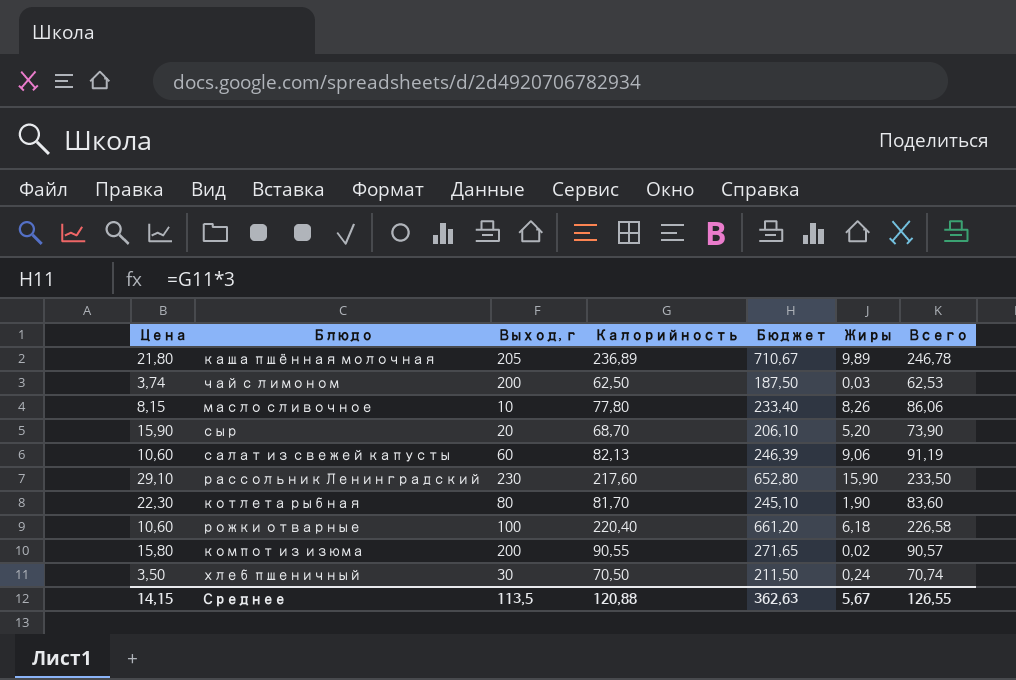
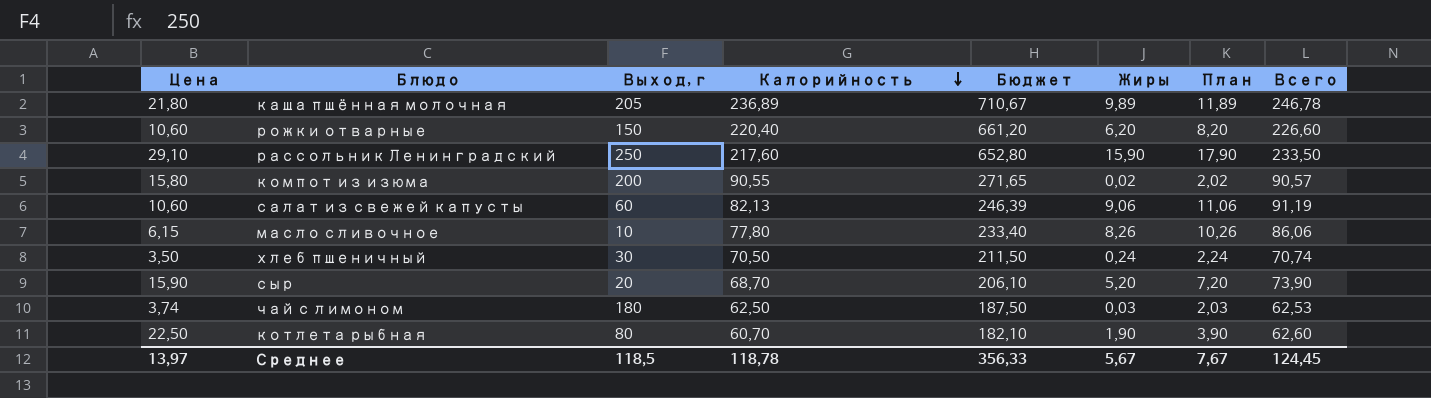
row order: none -> Калорийность descending
column План | formula: none -> [Жиры] + 2
рожки отварные | Выход, г: 100 -> 150
рожки отварные | Жиры: 6,18 -> 6,20
рожки отварные | Всего: 226,58 -> 226,60
рассольник Ленинградский | Выход, г: 230 -> 250
масло сливочное | Цена: 8,15 -> 6,15
чай с лимоном | Выход, г: 200 -> 180
котлета рыбная | Цена: 22,30 -> 22,50
котлета рыбная | Калорийность: 81,70 -> 60,70
котлета рыбная | Бюджет: 245,10 -> 182,10
котлета рыбная | Всего: 83,60 -> 62,60
Среднее | Цена: 14,15 -> 13,97
Среднее | Выход, г: 113,5 -> 118,5
Среднее | Калорийность: 120,88 -> 118,78
Среднее | Бюджет: 362,63 -> 356,33
Среднее | Всего: 126,55 -> 124,45

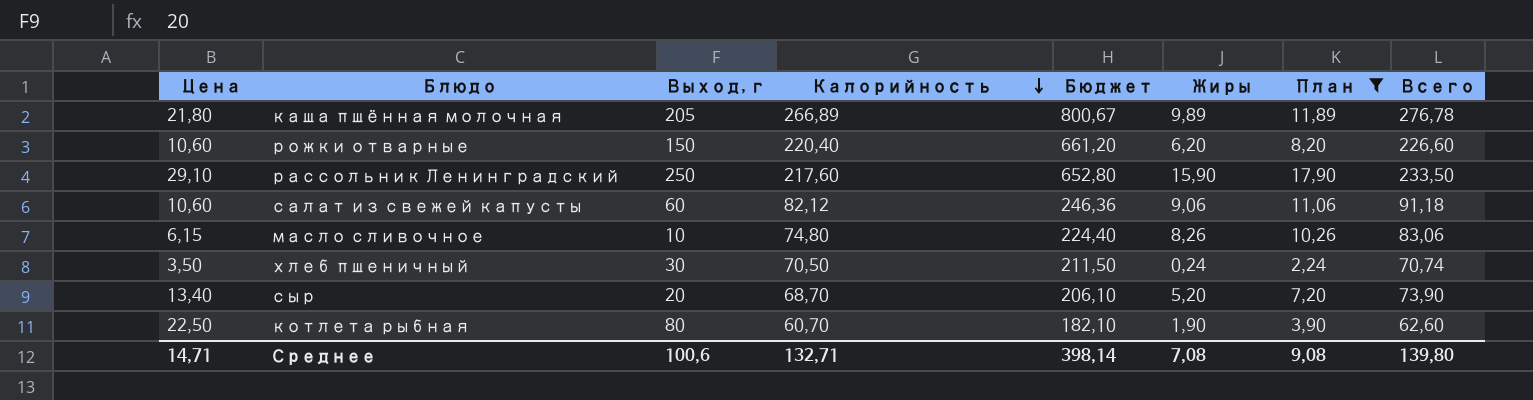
filter: none -> План >= 2,24
каша пшённая молочная | Калорийность: 236,89 -> 266,89
каша пшённая молочная | Бюджет: 710,67 -> 800,67
каша пшённая молочная | Всего: 246,78 -> 276,78
салат из свежей капусты | Калорийность: 82,13 -> 82,12
салат из свежей капусты | Бюджет: 246,39 -> 246,36
салат из свежей капусты | Всего: 91,19 -> 91,18
масло сливочное | Калорийность: 77,80 -> 74,80
масло сливочное | Бюджет: 233,40 -> 224,40
масло сливочное | Всего: 86,06 -> 83,06
сыр | Цена: 15,90 -> 13,40
Среднее | Цена: 13,97 -> 14,71
Среднее | Выход, г: 118,5 -> 100,6
Среднее | Калорийность: 118,78 -> 132,71
Среднее | Бюджет: 356,33 -> 398,14
Среднее | Жиры: 5,67 -> 7,08
Среднее | План: 7,67 -> 9,08
Среднее | Всего: 124,45 -> 139,80

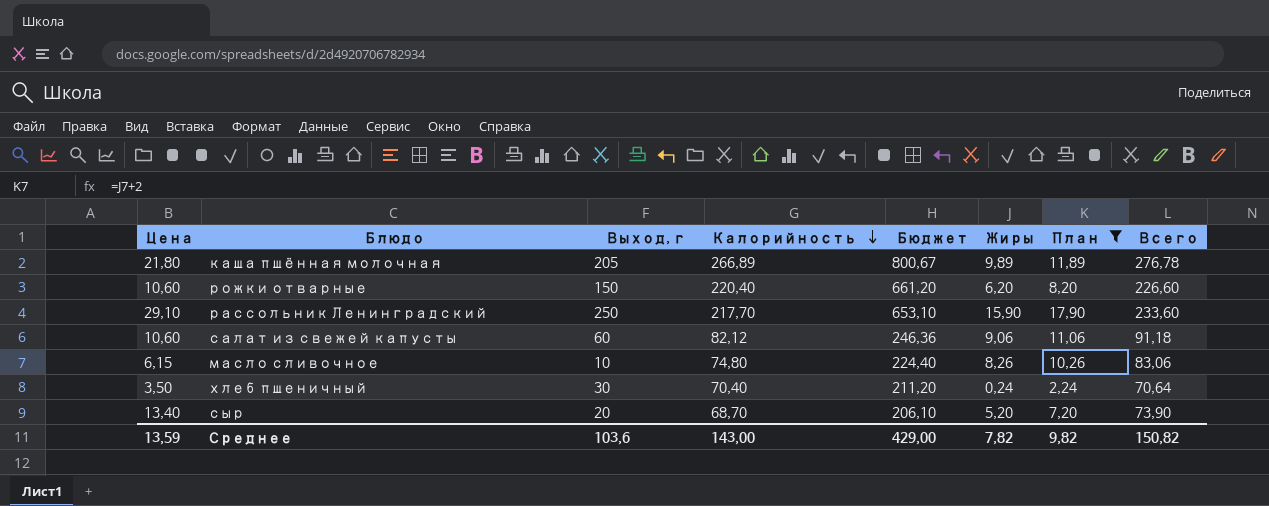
row котлета рыбная: 22,50 | 80 | 60,70 | 182,10 | 1,90 | 3,90 | 62,60 -> none
рассольник Ленинградский | Калорийность: 217,60 -> 217,70
рассольник Ленинградский | Бюджет: 652,80 -> 653,10
рассольник Ленинградский | Всего: 233,50 -> 233,60
хлеб пшеничный | Калорийность: 70,50 -> 70,40
хлеб пшеничный | Бюджет: 211,50 -> 211,20
хлеб пшеничный | Всего: 70,74 -> 70,64
Среднее | Цена: 14,71 -> 13,59
Среднее | Выход, г: 100,6 -> 103,6
Среднее | Калорийность: 132,71 -> 143,00
Среднее | Бюджет: 398,14 -> 429,00
Среднее | Жиры: 7,08 -> 7,82
Среднее | План: 9,08 -> 9,82
Среднее | Всего: 139,80 -> 150,82

